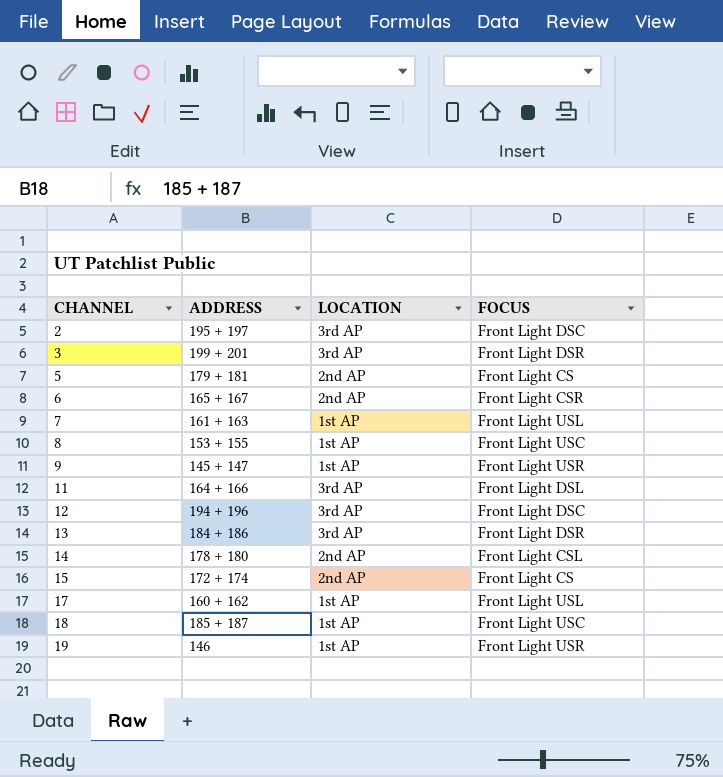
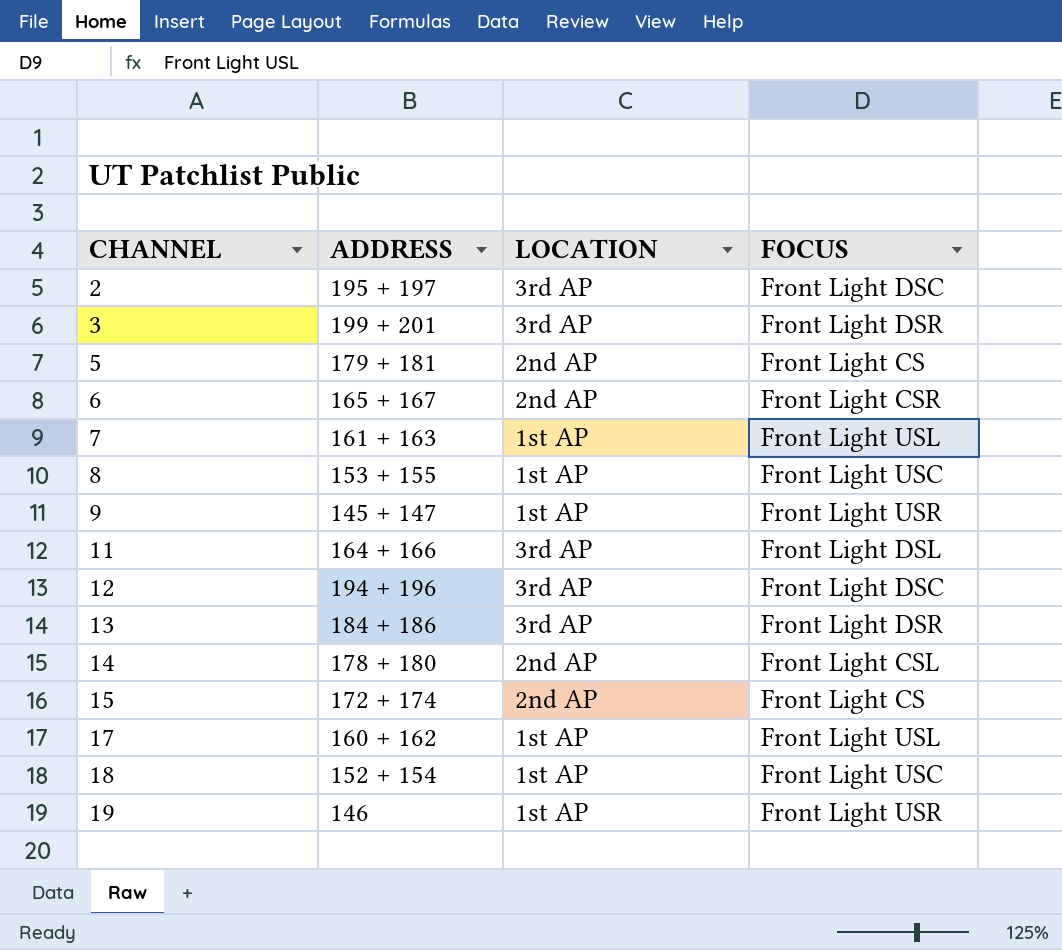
18 | ADDRESS: 185 + 187 -> 152 + 154

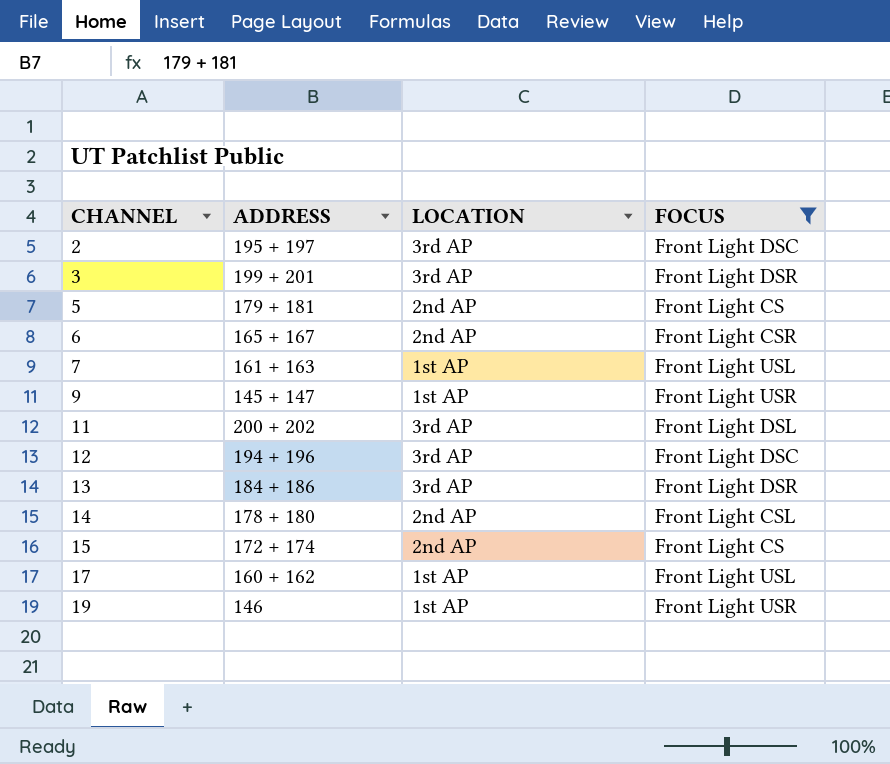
filter: none -> FOCUS != Front Light USC
11 | ADDRESS: 164 + 166 -> 200 + 202

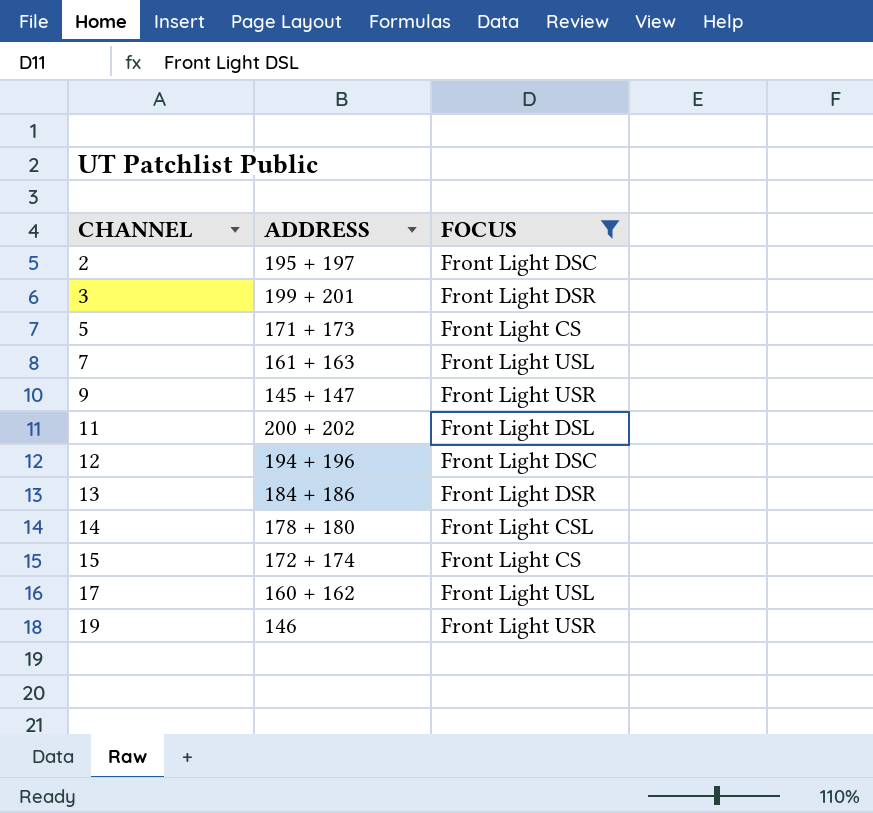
column LOCATION | position: 3 -> none
row 6: 165 + 167 | 2nd AP | Front Light CSR -> none
5 | ADDRESS: 179 + 181 -> 171 + 173

